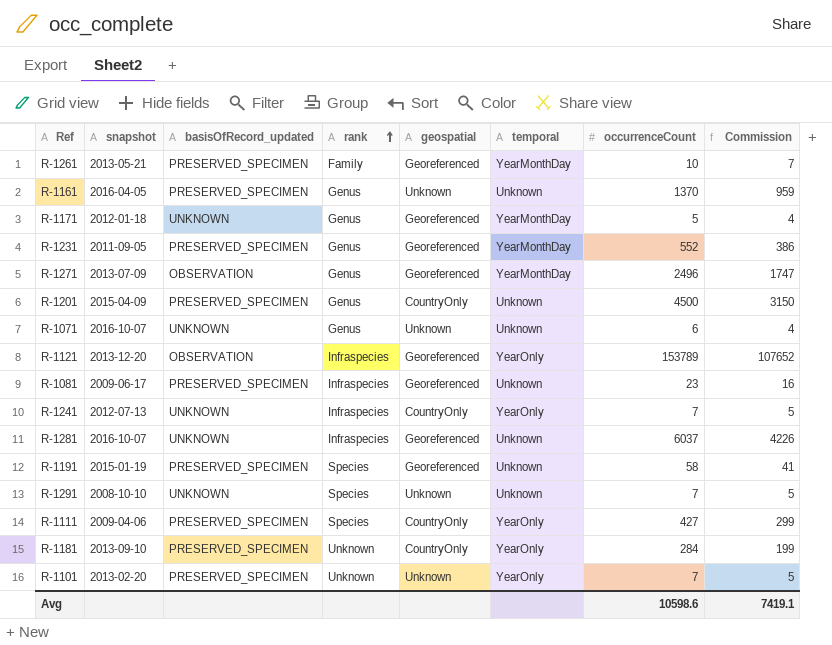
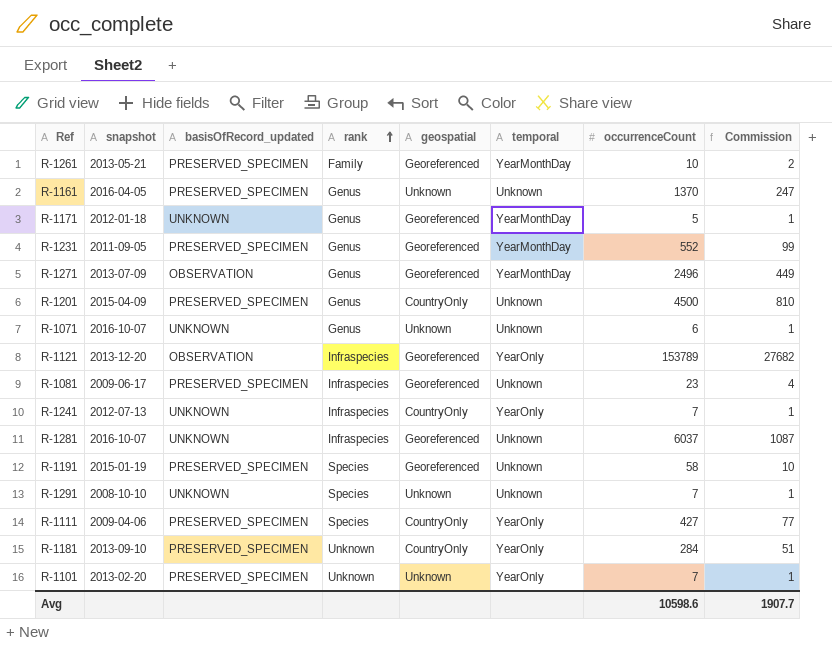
column Commission | formula: [occurrenceCount] * 0.7 -> [occurrenceCount] * 0.18
Avg | Commission: 7419.1 -> 1907.7

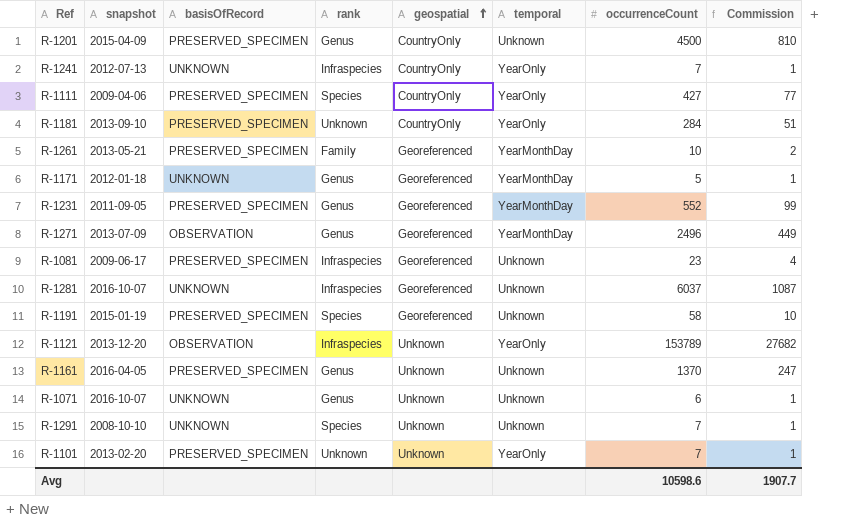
row order: rank ascending -> geospatial ascending
column name: basisOfRecord_updated -> basisOfRecord
R-1121 | geospatial: Georeferenced -> Unknown

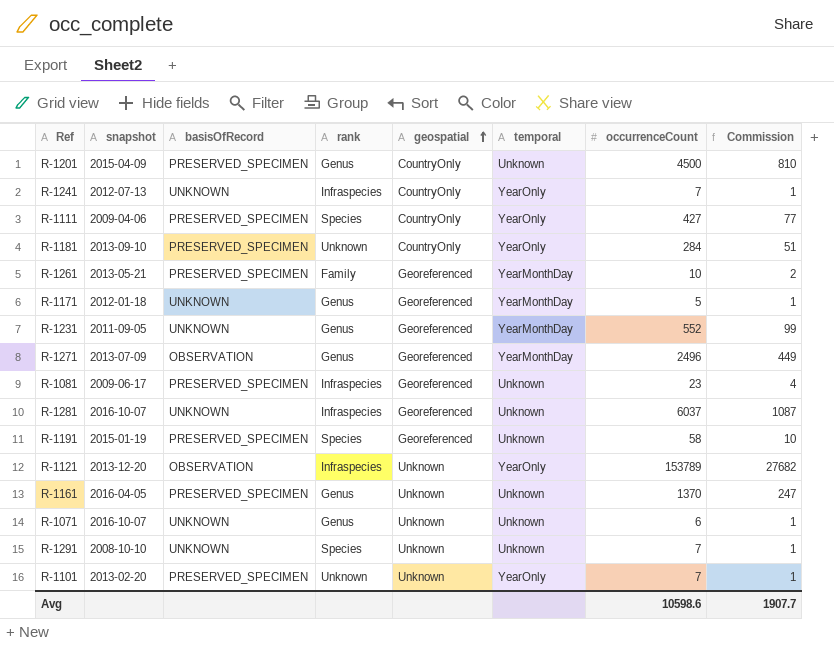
R-1231 | basisOfRecord: PRESERVED_SPECIMEN -> UNKNOWN

